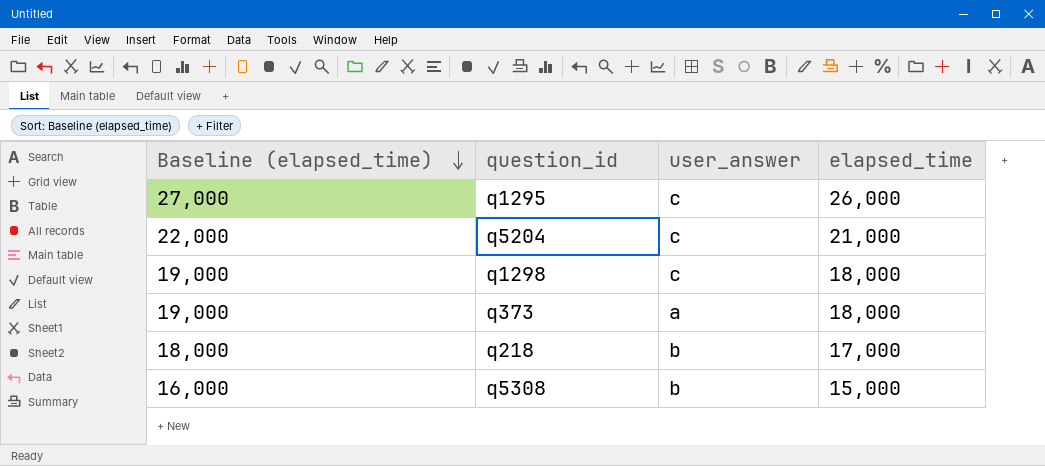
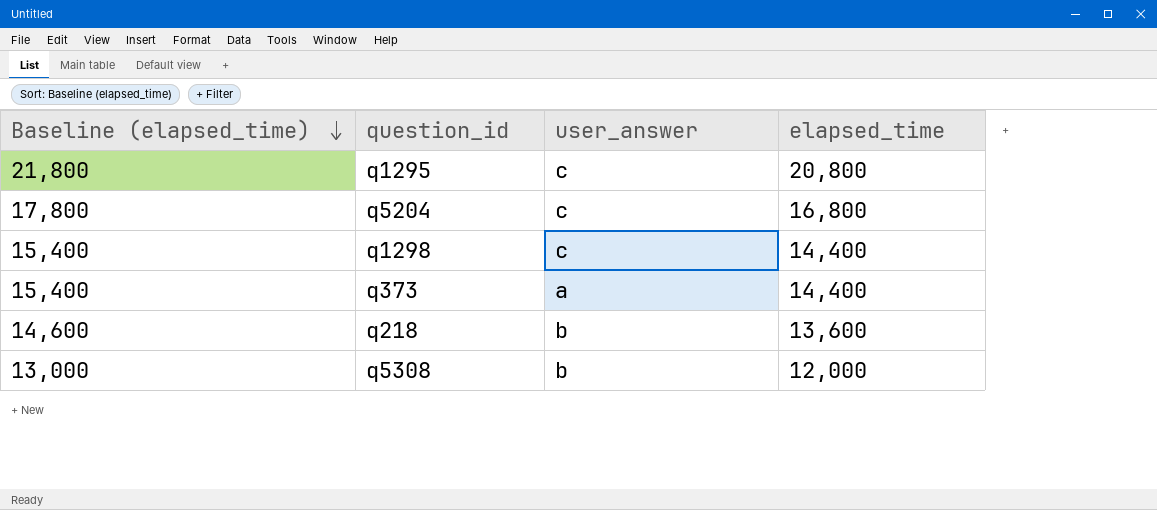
q1295 | Baseline (elapsed_time): 27,000 -> 21,800
q1295 | elapsed_time: 26,000 -> 20,800
q5204 | Baseline (elapsed_time): 22,000 -> 17,800
q5204 | elapsed_time: 21,000 -> 16,800
q1298 | Baseline (elapsed_time): 19,000 -> 15,400
q1298 | elapsed_time: 18,000 -> 14,400
q373 | Baseline (elapsed_time): 19,000 -> 15,400
q373 | elapsed_time: 18,000 -> 14,400
q218 | Baseline (elapsed_time): 18,000 -> 14,600
q218 | elapsed_time: 17,000 -> 13,600
q5308 | Baseline (elapsed_time): 16,000 -> 13,000
q5308 | elapsed_time: 15,000 -> 12,000

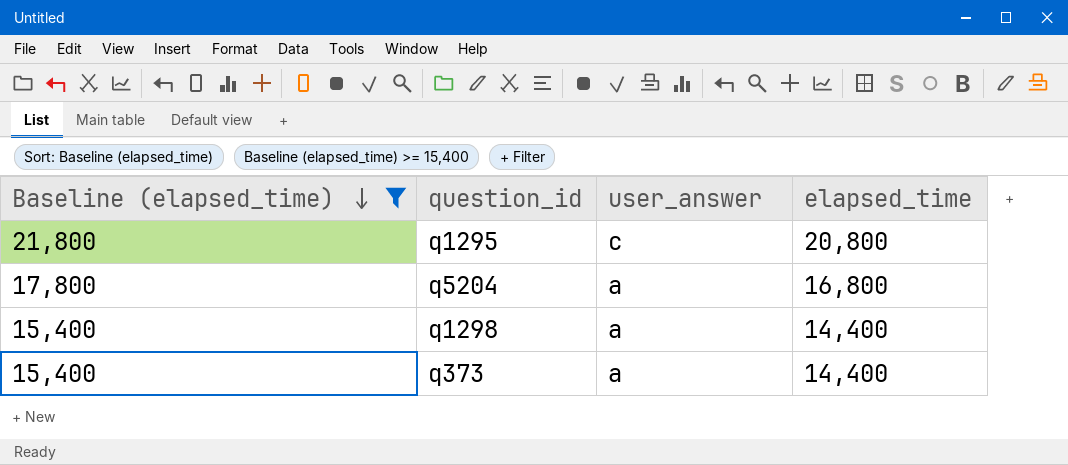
filter: none -> Baseline (elapsed_time) >= 15,400
q5204 | user_answer: c -> a
q1298 | user_answer: c -> a

